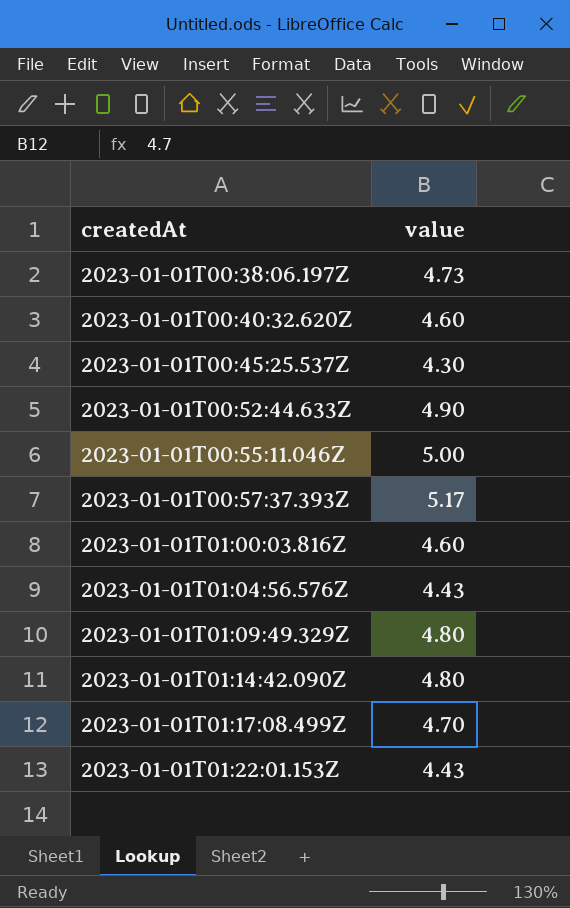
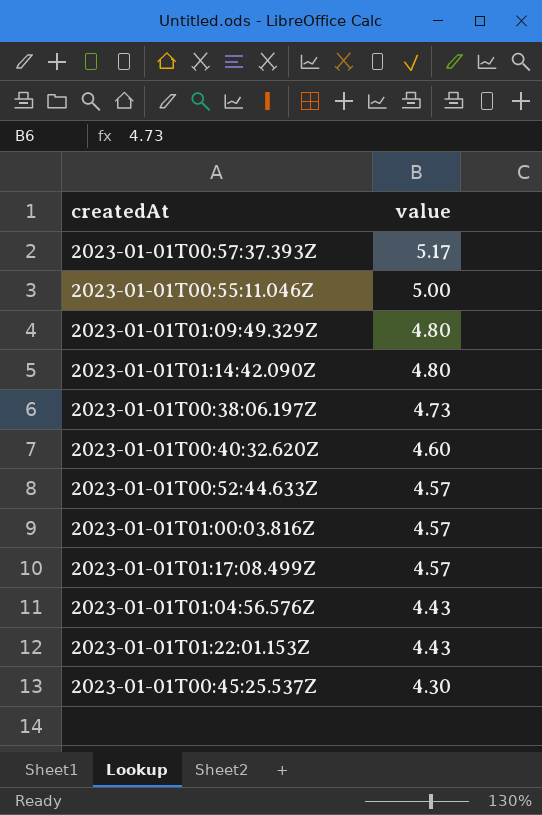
row order: createdAt ascending -> value descending
2023-01-01T00:52:44.633Z | value: 4.90 -> 4.57
2023-01-01T01:00:03.816Z | value: 4.60 -> 4.57
2023-01-01T01:17:08.499Z | value: 4.70 -> 4.57

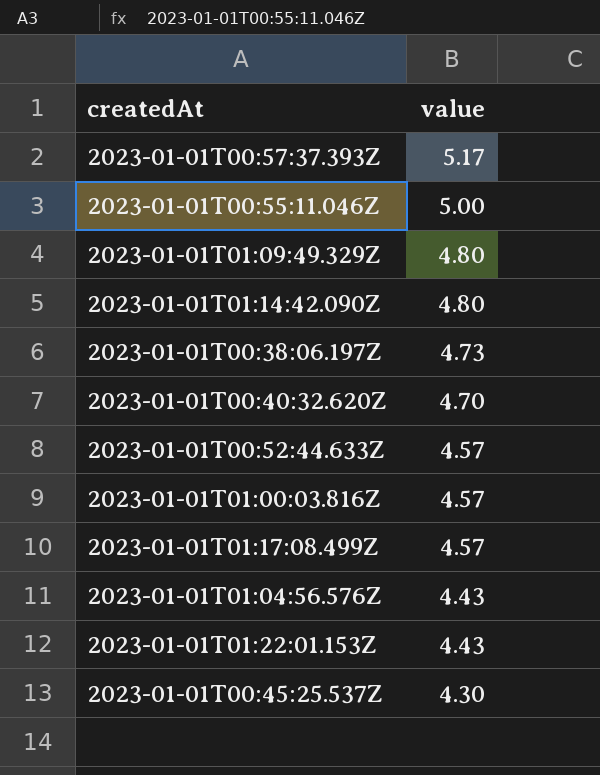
2023-01-01T00:40:32.620Z | value: 4.60 -> 4.70

